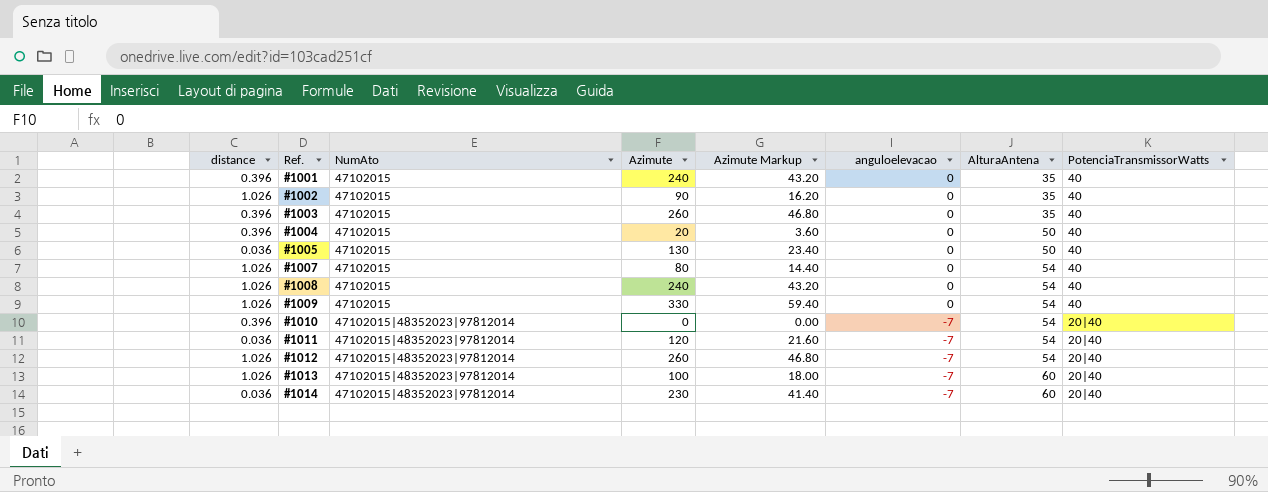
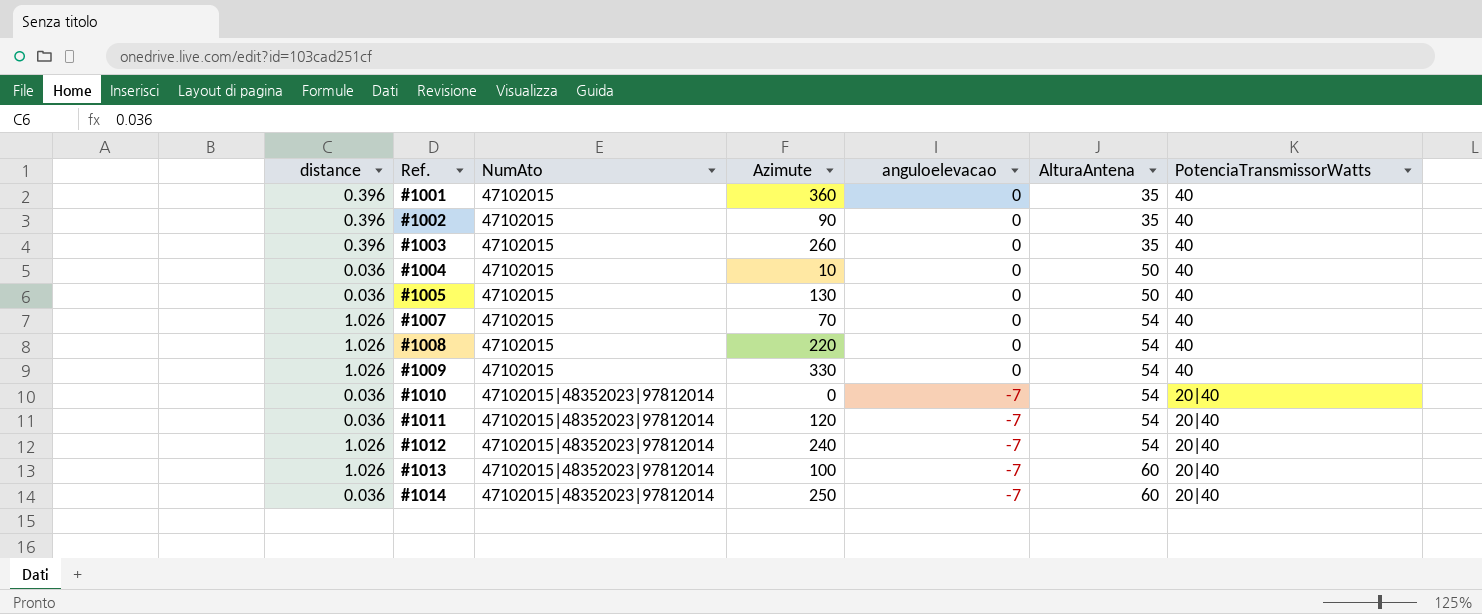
column Azimute Markup | formula: [Azimute] * 0.18 -> none
#1001 | Azimute: 240 -> 360
#1002 | distance: 1.026 -> 0.396
#1004 | distance: 0.396 -> 0.036
#1004 | Azimute: 20 -> 10
#1007 | Azimute: 80 -> 70
#1008 | Azimute: 240 -> 220
#1010 | distance: 0.396 -> 0.036
#1012 | Azimute: 260 -> 240
#1014 | Azimute: 230 -> 250

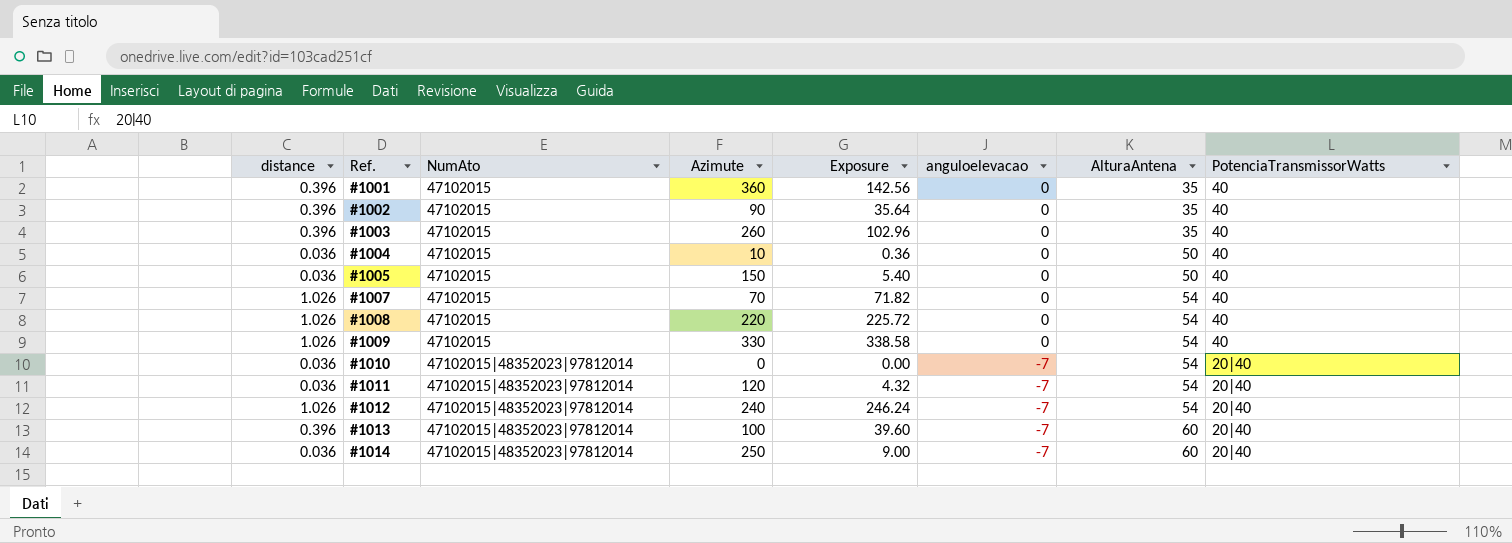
column Exposure | formula: none -> [distance] * [Azimute]
#1005 | Azimute: 130 -> 150
#1013 | distance: 1.026 -> 0.396

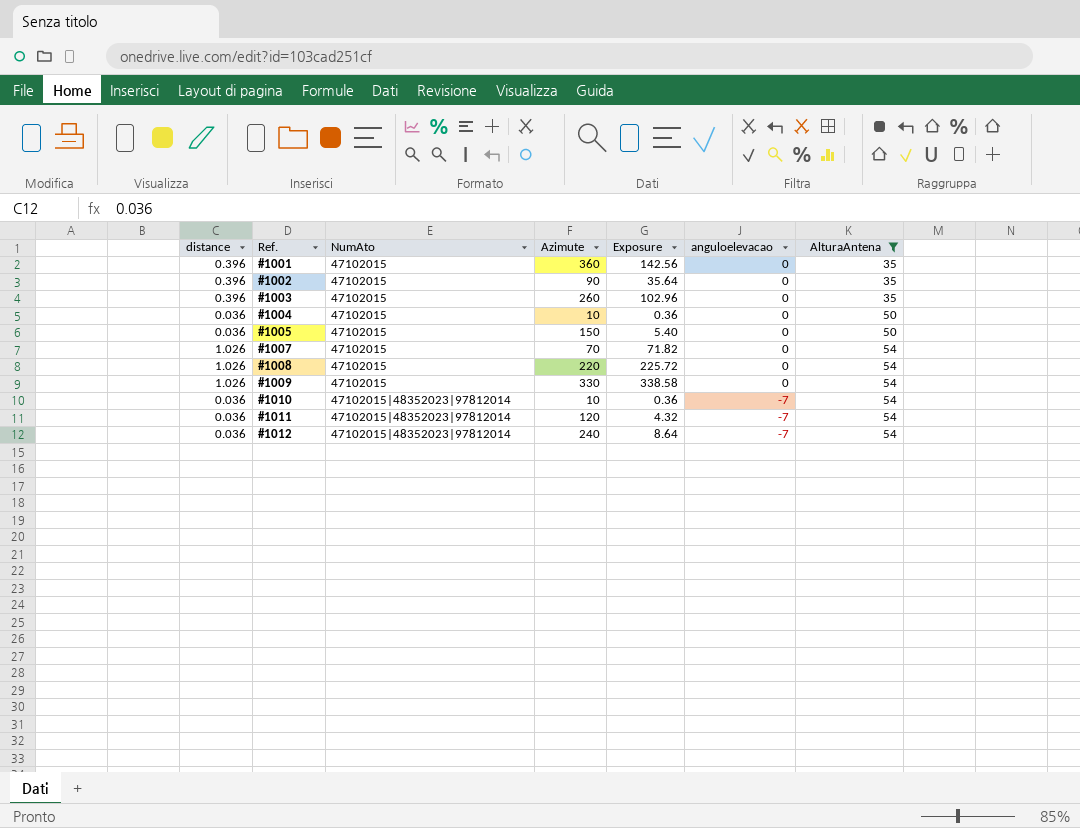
filter: none -> AlturaAntena != 60
column PotenciaTransmissorWatts | position: 8 -> none
#1010 | Azimute: 0 -> 10
#1010 | Exposure: 0.00 -> 0.36
#1012 | distance: 1.026 -> 0.036
#1012 | Exposure: 246.24 -> 8.64

